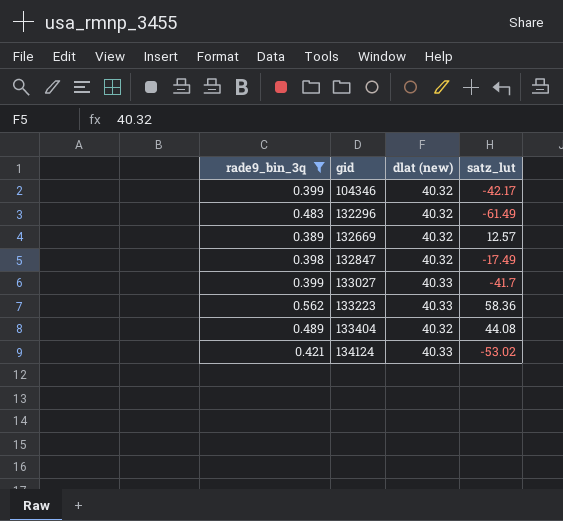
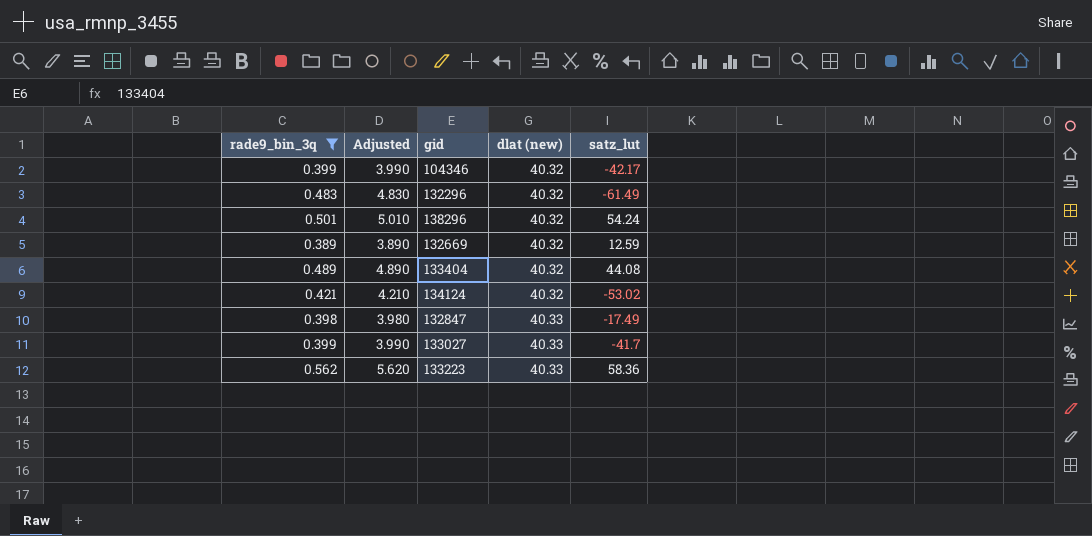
row order: gid ascending -> dlat (new) ascending
column Adjusted | formula: none -> [rade9_bin_3q] * 10
row 138296: none -> 0.501 | 5.010 | 40.32 | 54.24
132669 | satz_lut: 12.57 -> 12.59
134124 | dlat (new): 40.33 -> 40.32
132847 | dlat (new): 40.32 -> 40.33

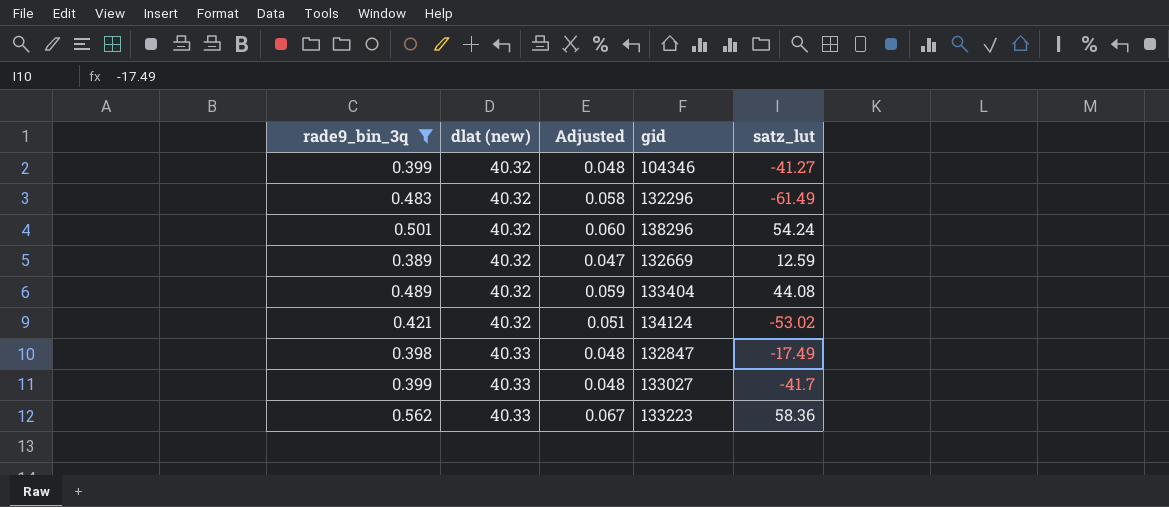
column dlat (new) | position: 4 -> 2
column Adjusted | formula: [rade9_bin_3q] * 10 -> [rade9_bin_3q] * 0.12
104346 | satz_lut: -42.17 -> -41.27

